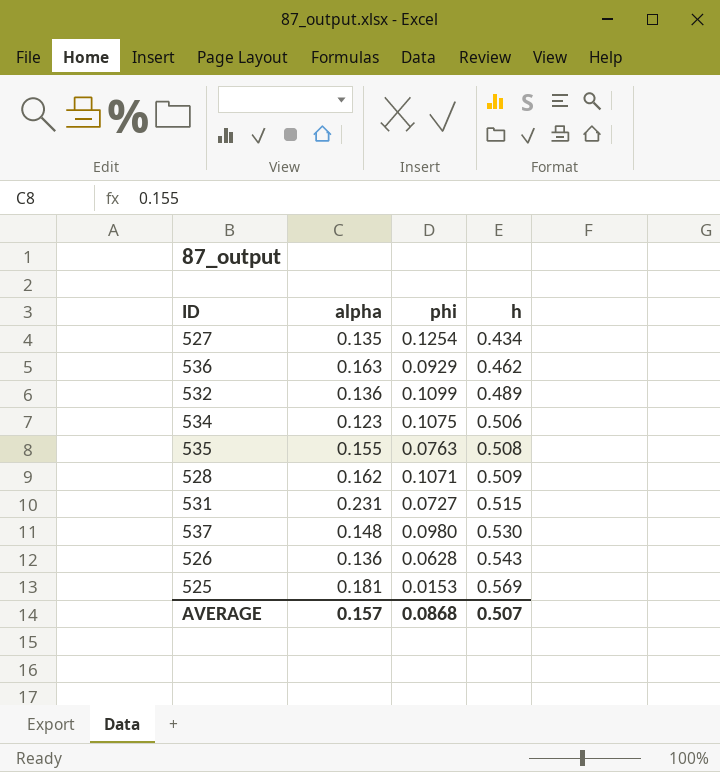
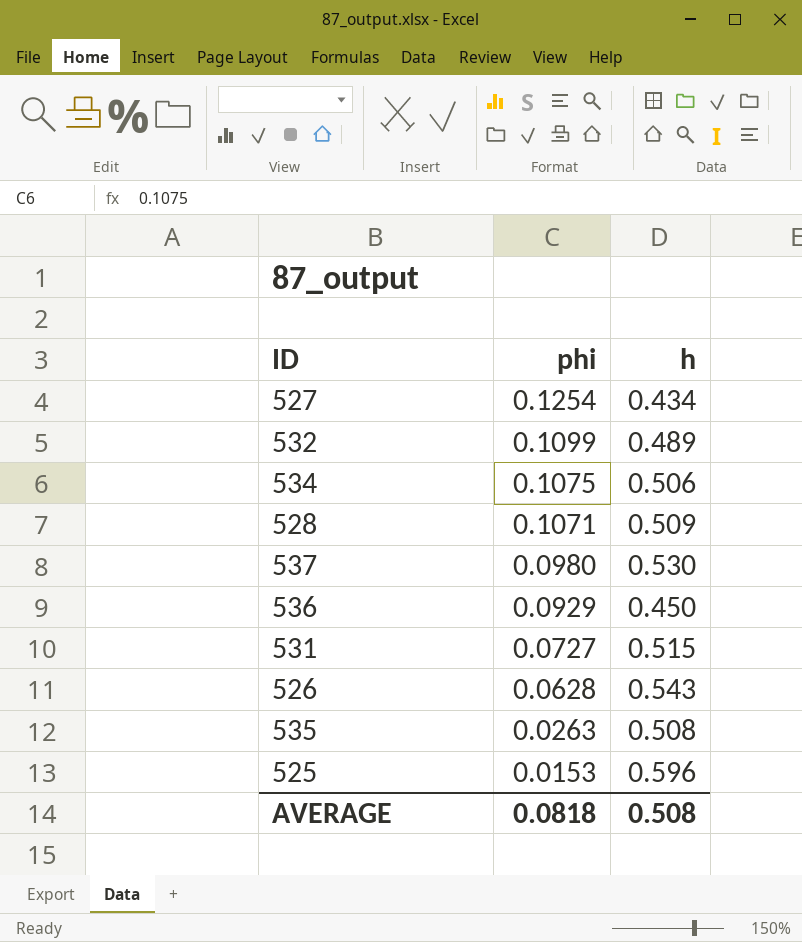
row order: h ascending -> phi descending
column alpha | position: 2 -> none
536 | h: 0.462 -> 0.450
535 | phi: 0.0763 -> 0.0263
525 | h: 0.569 -> 0.596
AVERAGE | phi: 0.0868 -> 0.0818
AVERAGE | h: 0.507 -> 0.508

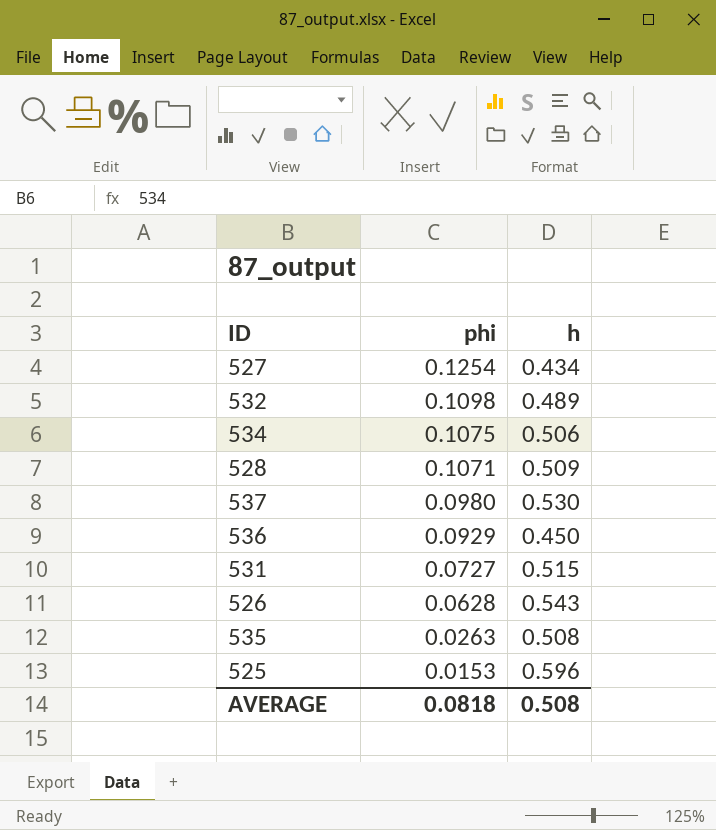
532 | phi: 0.1099 -> 0.1098

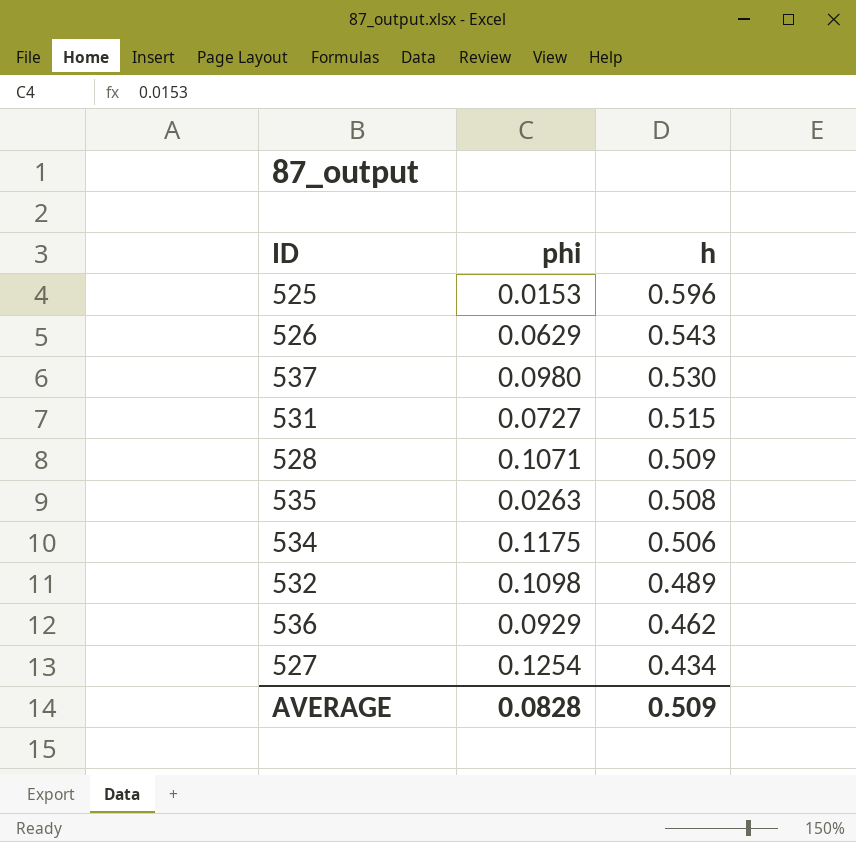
row order: phi descending -> h descending
526 | phi: 0.0628 -> 0.0629
534 | phi: 0.1075 -> 0.1175
536 | h: 0.450 -> 0.462
AVERAGE | phi: 0.0818 -> 0.0828
AVERAGE | h: 0.508 -> 0.509

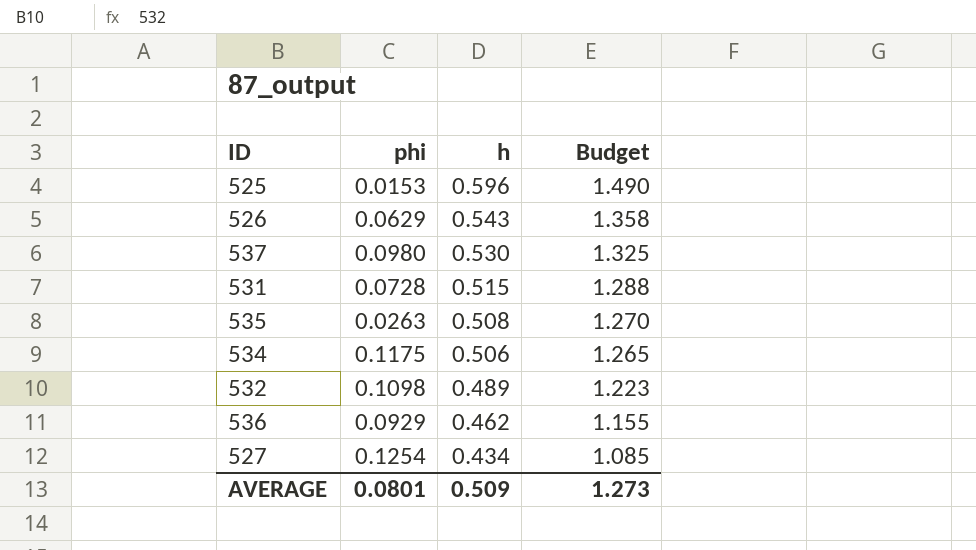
column Budget | formula: none -> [h] * 2.5
row 528: 0.1071 | 0.509 -> none
531 | phi: 0.0727 -> 0.0728
AVERAGE | phi: 0.0828 -> 0.0801

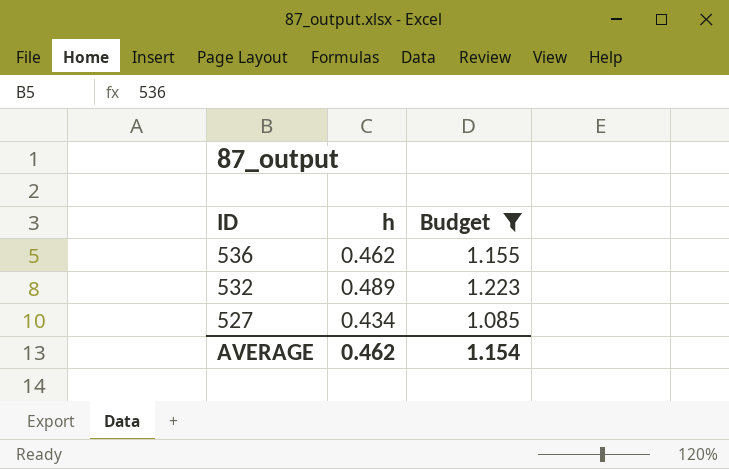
filter: none -> Budget <= 1.223
row order: h descending -> ID descending
column phi | position: 2 -> none
AVERAGE | h: 0.509 -> 0.462
AVERAGE | Budget: 1.273 -> 1.154

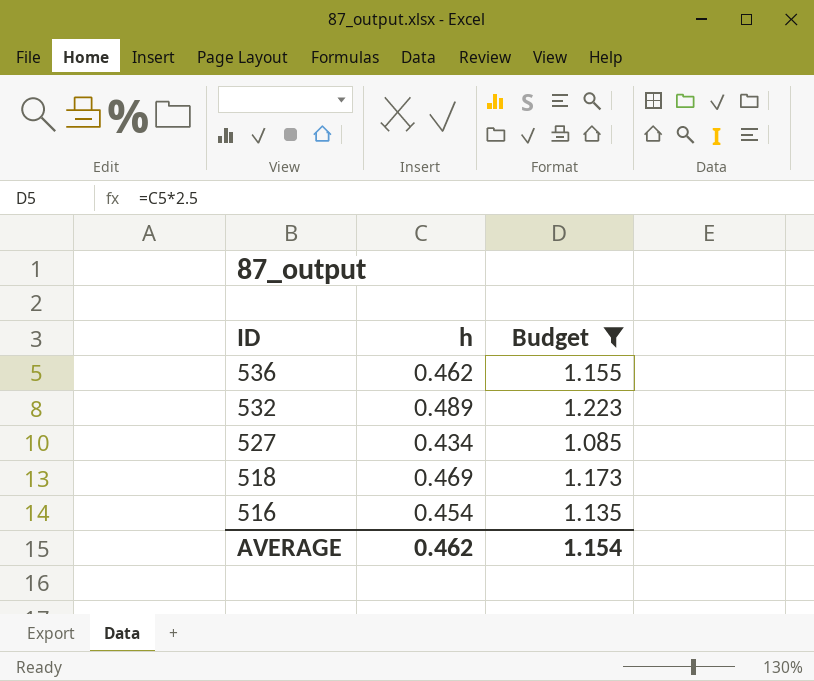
row 518: none -> 0.469 | 1.173
row 516: none -> 0.454 | 1.135

